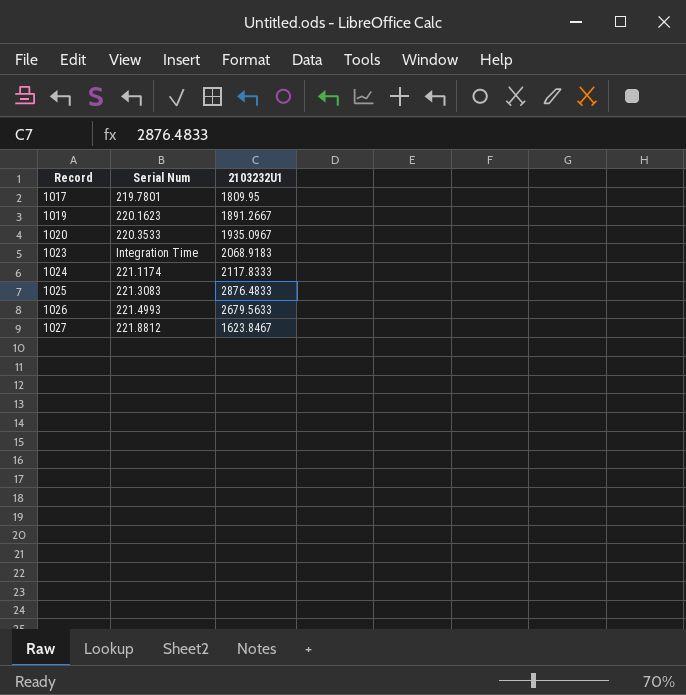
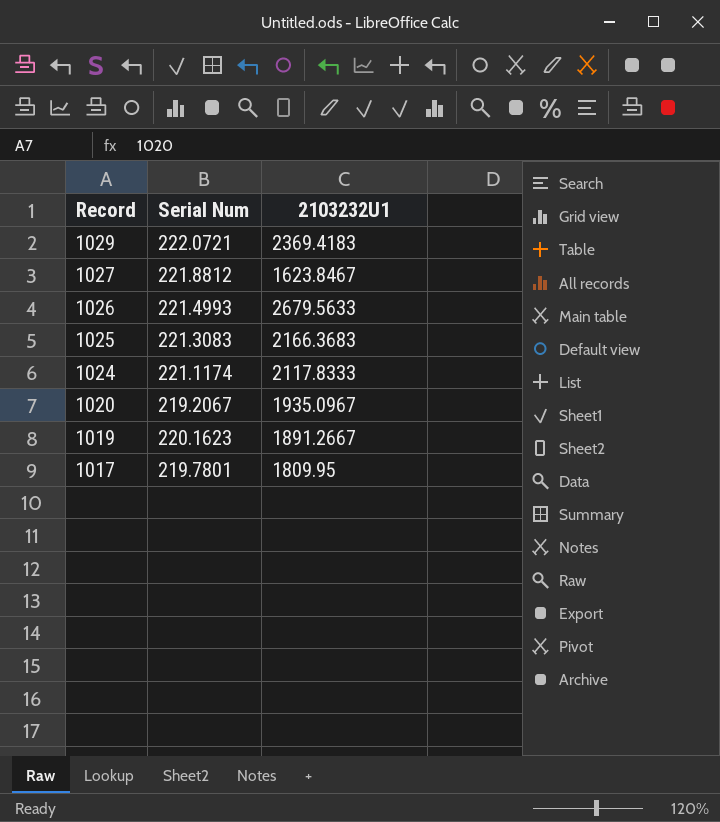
row order: Record ascending -> Record descending
row 1023: Integration Time | 2068.9183 -> none
row 1029: none -> 222.0721 | 2369.4183
1025 | 2103232U1: 2876.4833 -> 2166.3683
1020 | Serial Num: 220.3533 -> 219.2067

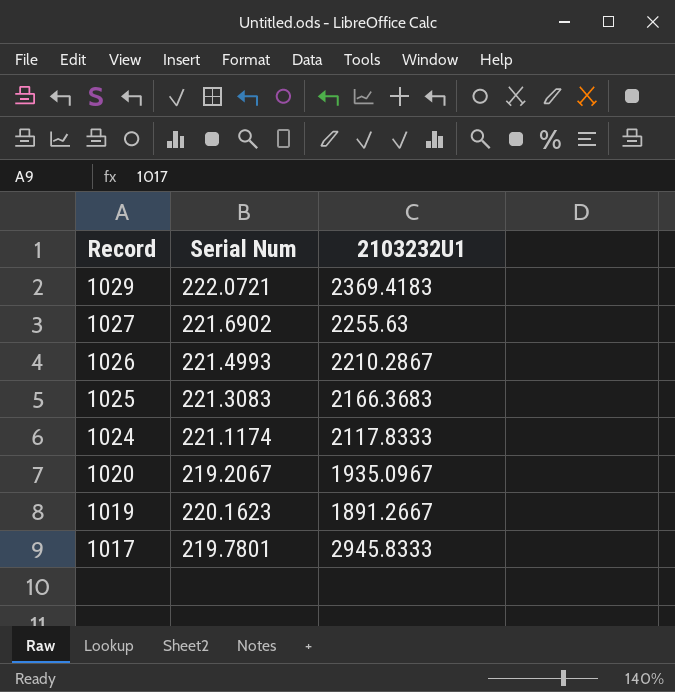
1027 | Serial Num: 221.8812 -> 221.6902
1027 | 2103232U1: 1623.8467 -> 2255.63
1026 | 2103232U1: 2679.5633 -> 2210.2867
1017 | 2103232U1: 1809.95 -> 2945.8333

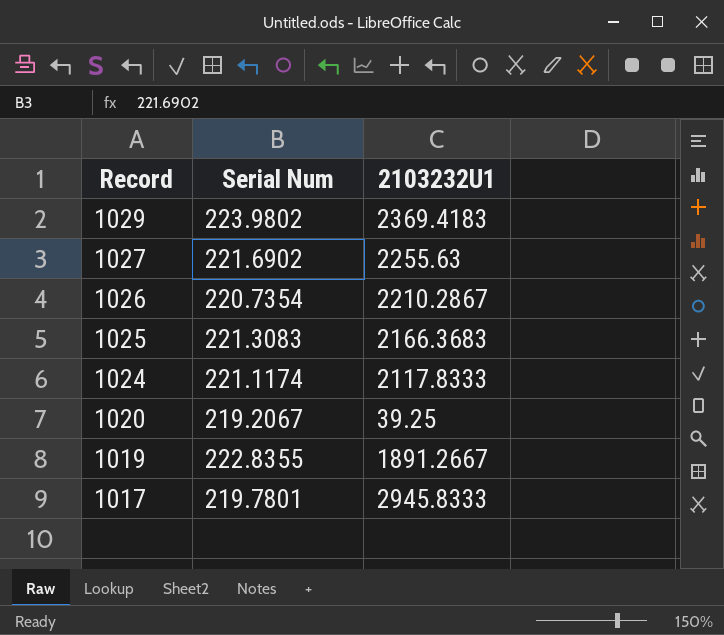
1029 | Serial Num: 222.0721 -> 223.9802
1026 | Serial Num: 221.4993 -> 220.7354
1020 | 2103232U1: 1935.0967 -> 39.25
1019 | Serial Num: 220.1623 -> 222.8355

